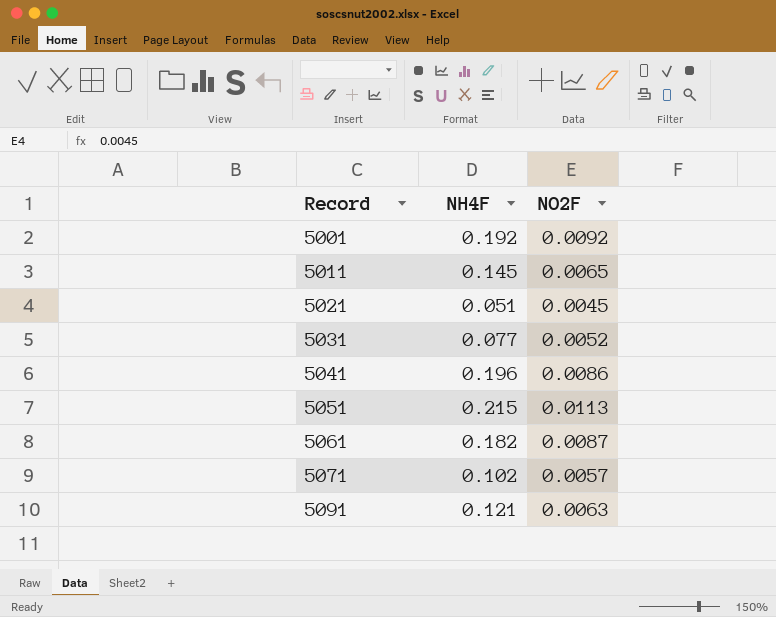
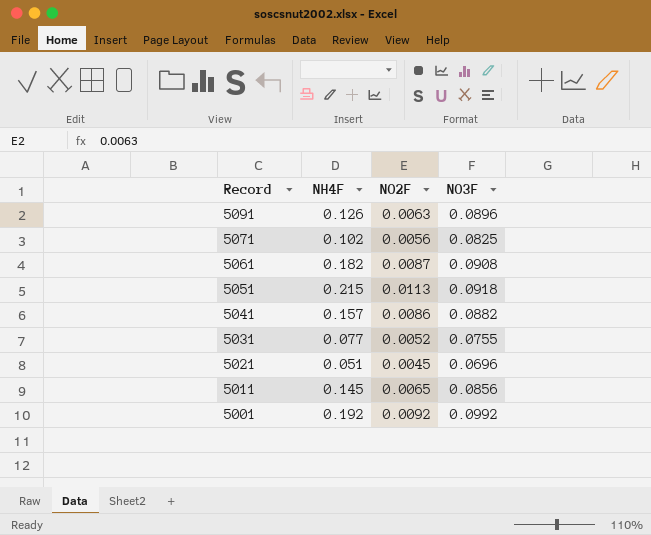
row order: Record ascending -> Record descending
column NO3F | position: none -> 4
5091 | NH4F: 0.121 -> 0.126
5071 | NO2F: 0.0057 -> 0.0056
5041 | NH4F: 0.196 -> 0.157

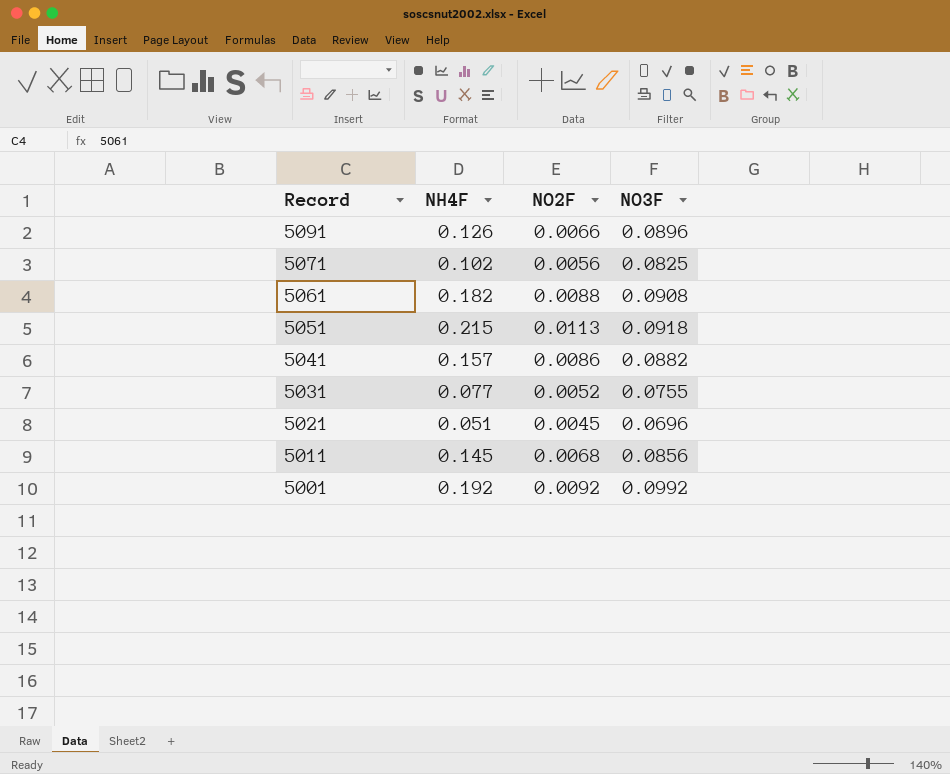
5091 | NO2F: 0.0063 -> 0.0066
5061 | NO2F: 0.0087 -> 0.0088
5011 | NO2F: 0.0065 -> 0.0068

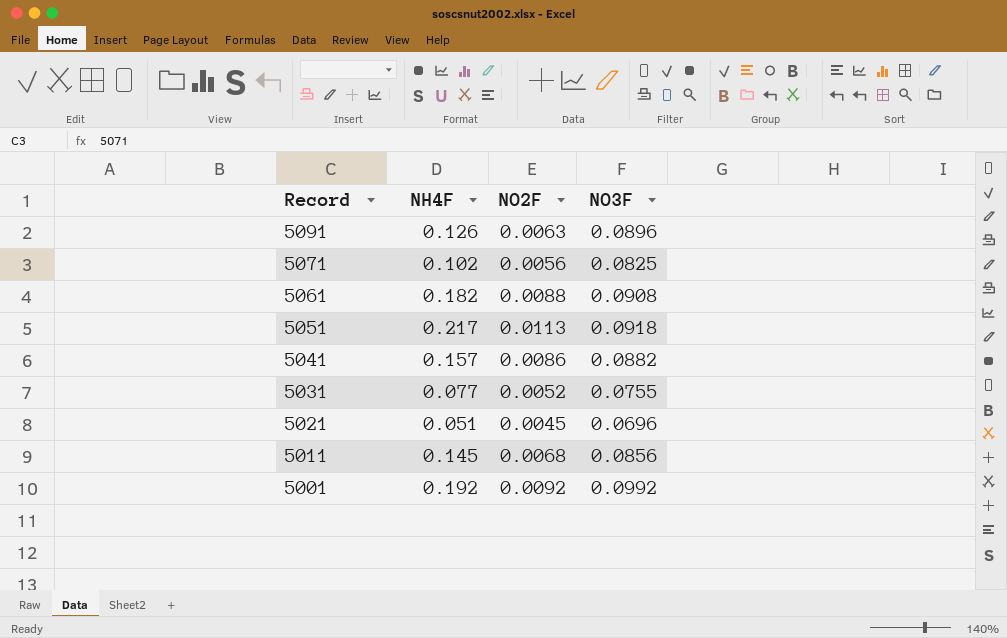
5091 | NO2F: 0.0066 -> 0.0063
5051 | NH4F: 0.215 -> 0.217

